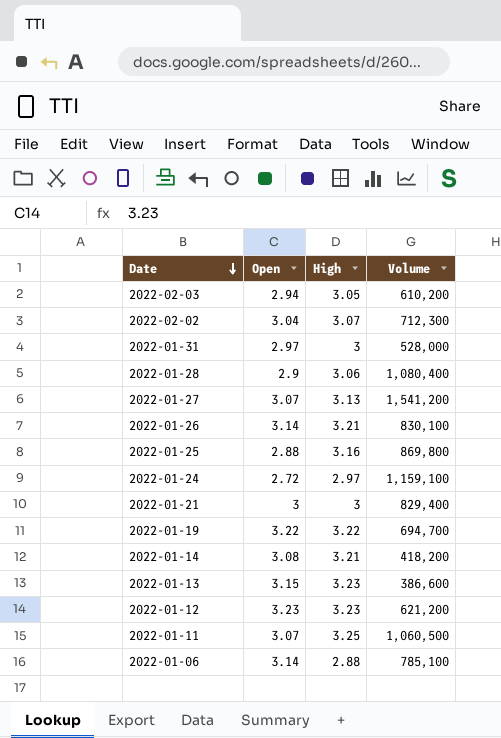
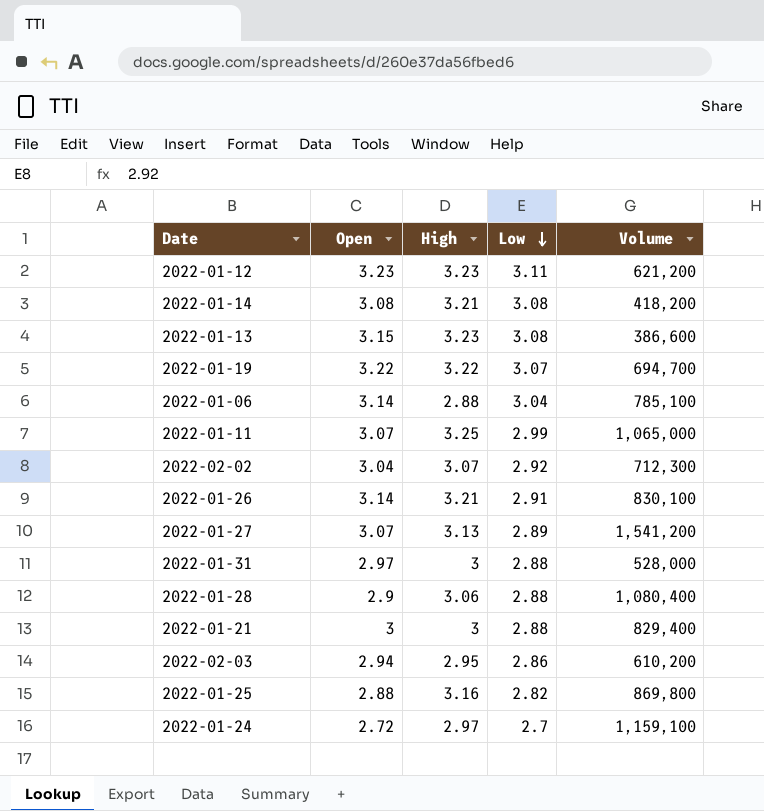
row order: Date descending -> Low descending
column Low | position: none -> 4
2022-01-11 | Volume: 1,060,500 -> 1,065,000
2022-02-03 | High: 3.05 -> 2.95

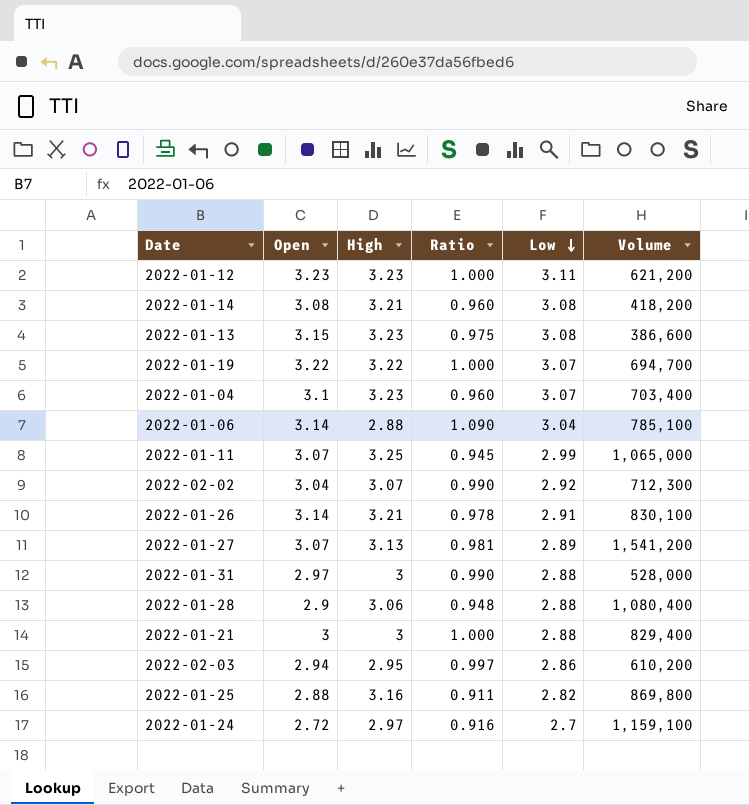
column Ratio | formula: none -> [Open] / [High]
row 2022-01-04: none -> 3.1 | 3.23 | 0.960 | 3.07 | 703,400

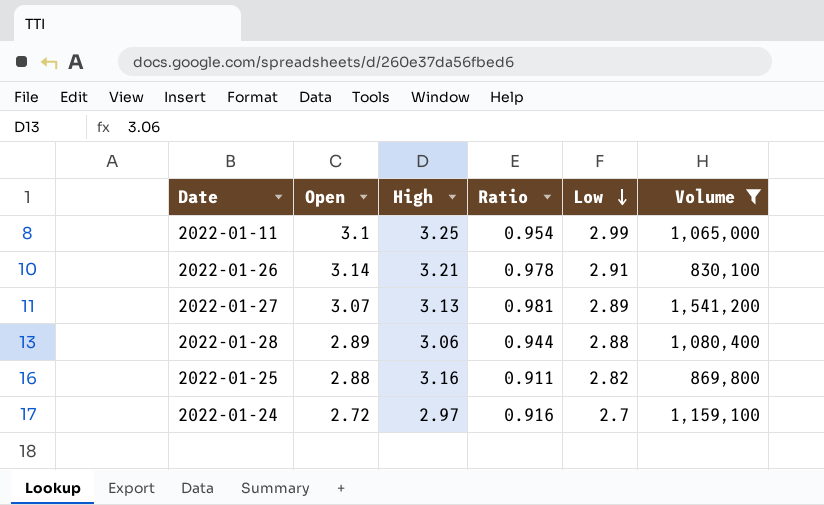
filter: none -> Volume >= 830,100
2022-01-11 | Open: 3.07 -> 3.1
2022-01-11 | Ratio: 0.945 -> 0.954
2022-01-28 | Open: 2.9 -> 2.89
2022-01-28 | Ratio: 0.948 -> 0.944

